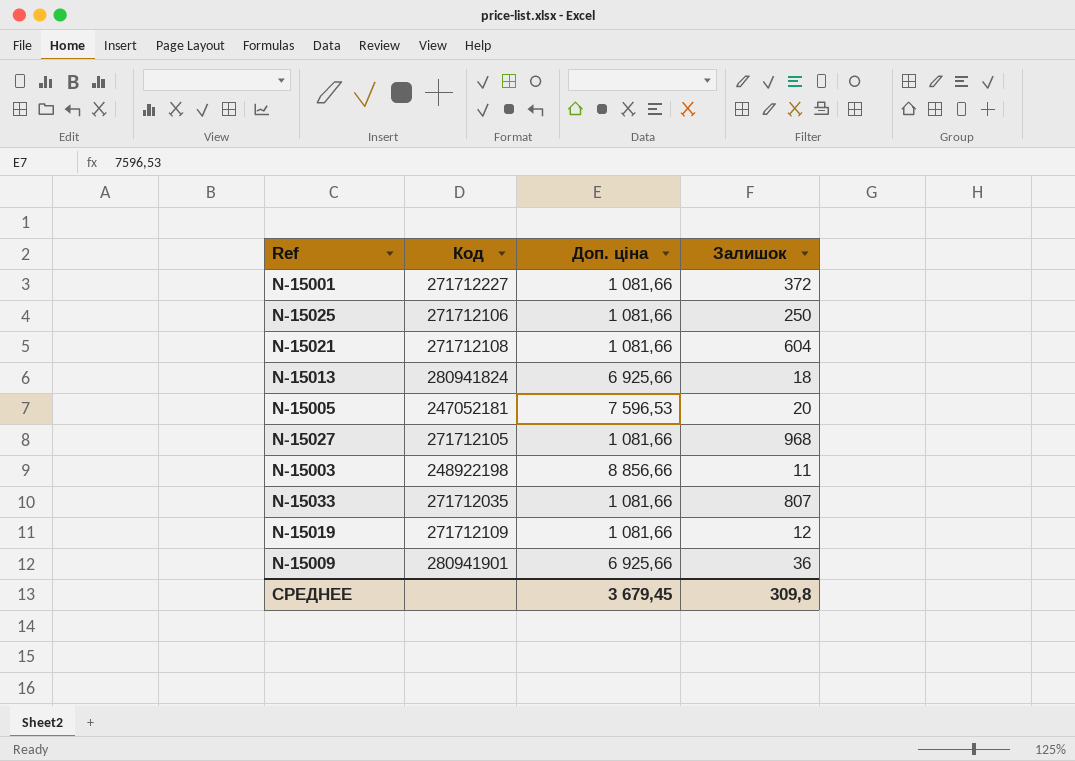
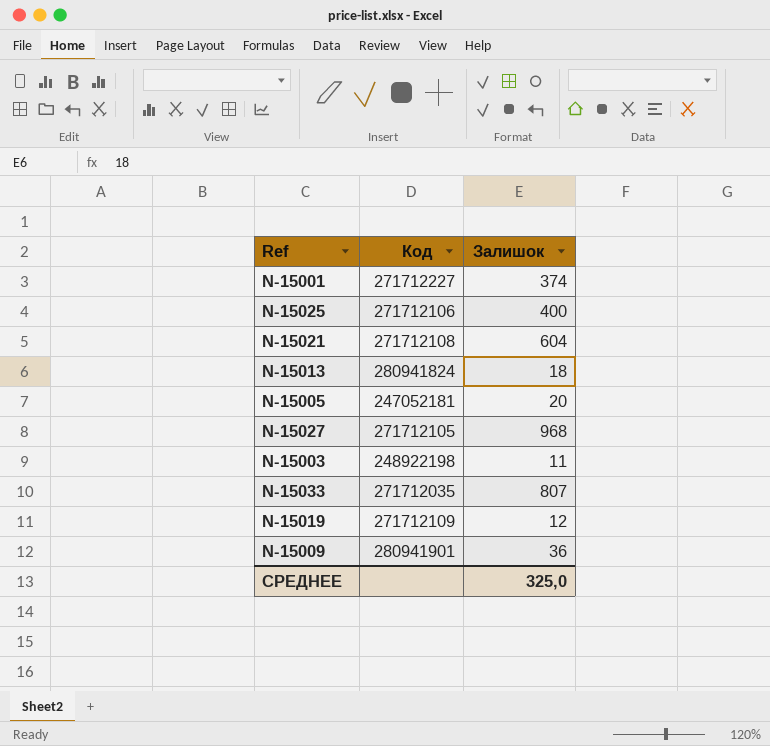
column Доп. ціна | position: 3 -> none
N-15001 | Залишок: 372 -> 374
N-15025 | Залишок: 250 -> 400
СРЕДНЕЕ | Залишок: 309,8 -> 325,0

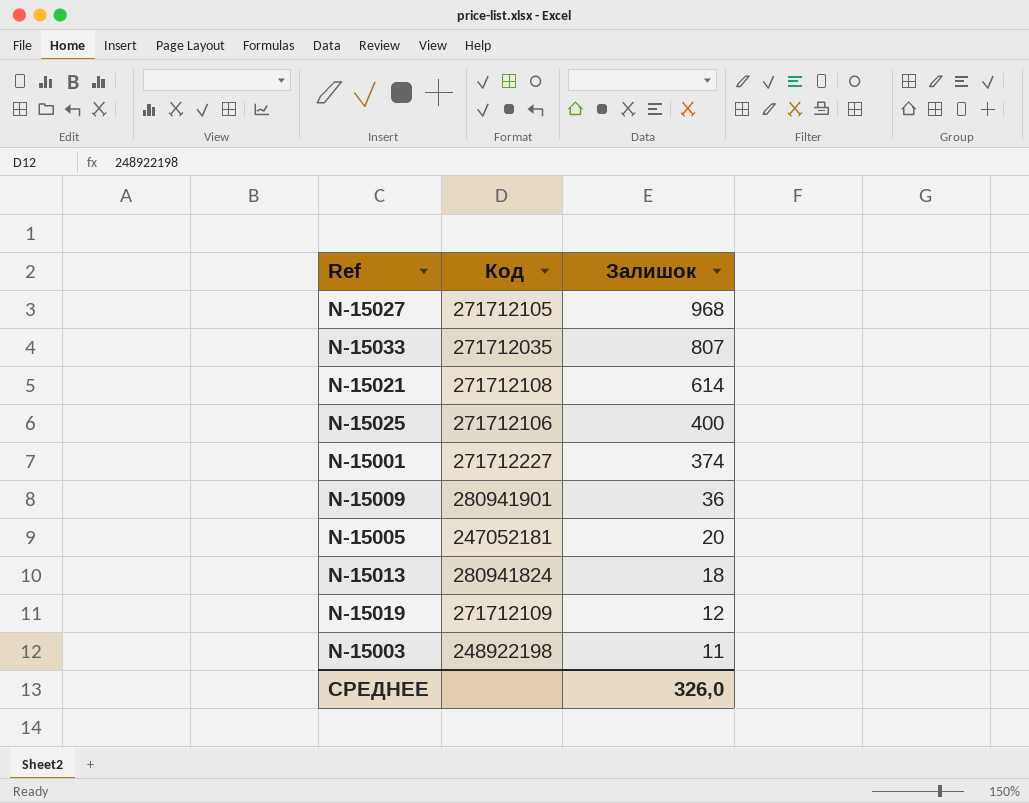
row order: none -> Залишок descending
N-15021 | Залишок: 604 -> 614
СРЕДНЕЕ | Залишок: 325,0 -> 326,0

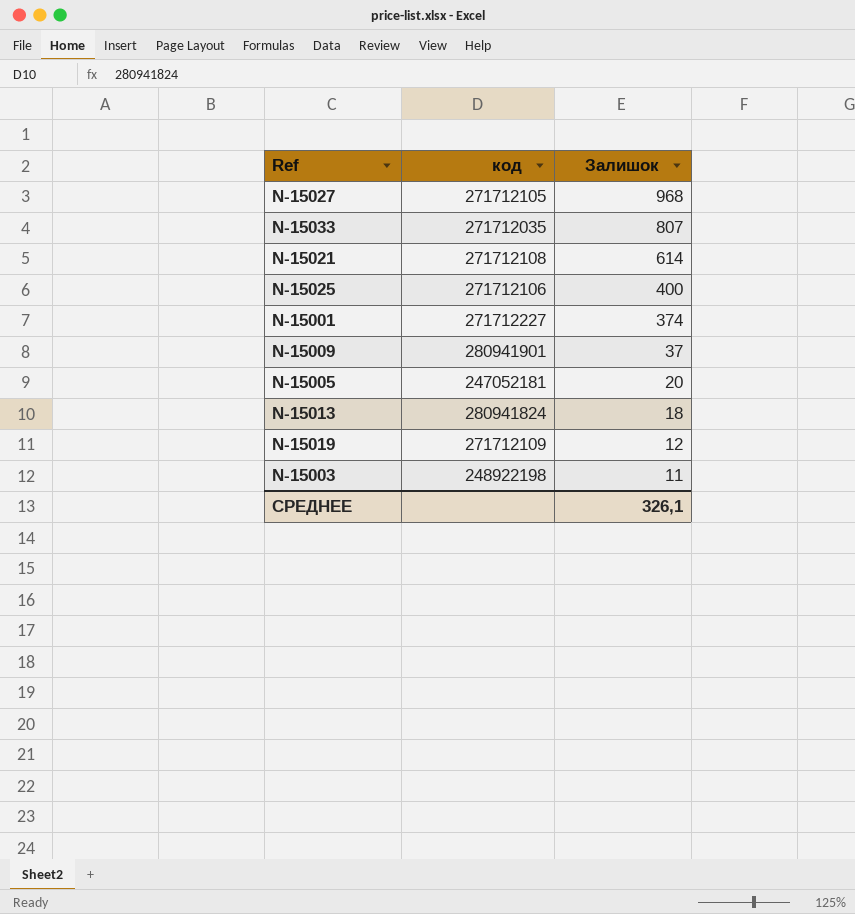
column name: Код -> код
N-15009 | Залишок: 36 -> 37
СРЕДНЕЕ | Залишок: 326,0 -> 326,1

